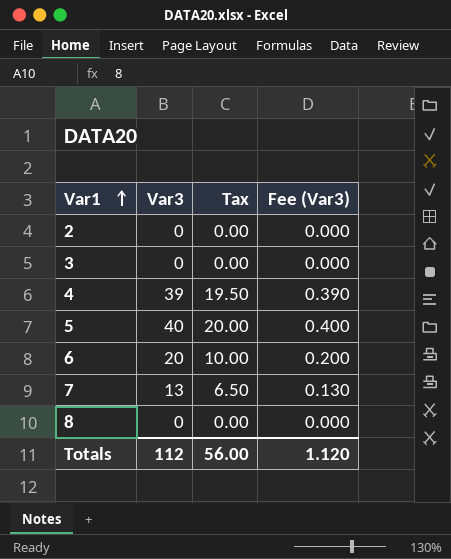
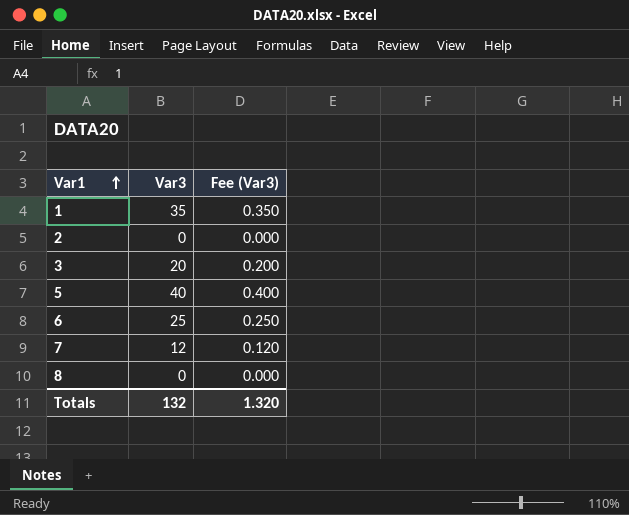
column Tax | formula: [Var3] * 0.5 -> none
row 4: 39 | 19.50 | 0.390 -> none
row 1: none -> 35 | 0.350
3 | Var3: 0 -> 20
3 | Fee (Var3): 0.000 -> 0.200
6 | Var3: 20 -> 25
6 | Fee (Var3): 0.200 -> 0.250
7 | Var3: 13 -> 12
7 | Fee (Var3): 0.130 -> 0.120
Totals | Var3: 112 -> 132
Totals | Fee (Var3): 1.120 -> 1.320

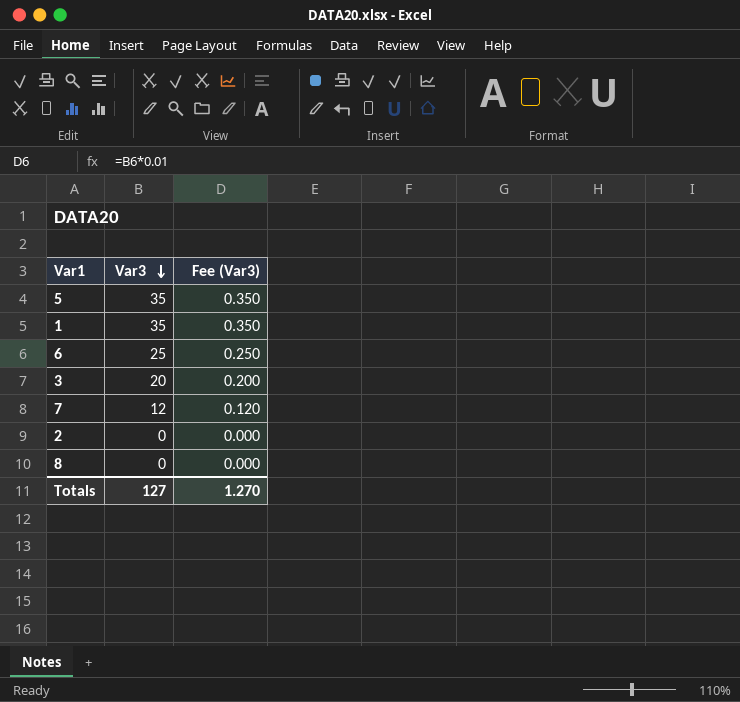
row order: Var1 ascending -> Var3 descending
5 | Var3: 40 -> 35
5 | Fee (Var3): 0.400 -> 0.350
Totals | Var3: 132 -> 127
Totals | Fee (Var3): 1.320 -> 1.270

